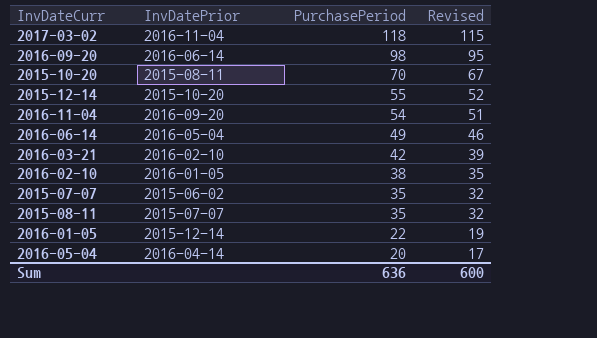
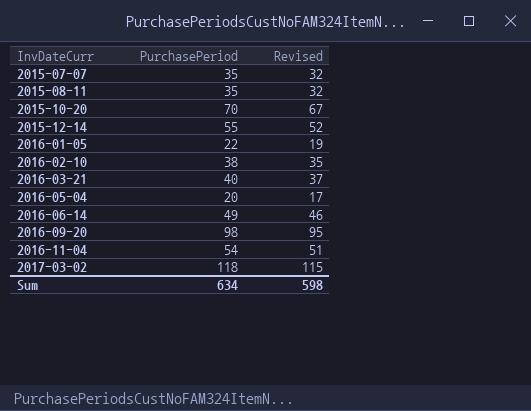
row order: PurchasePeriod descending -> InvDateCurr ascending
column InvDatePrior | position: 2 -> none
2016-03-21 | PurchasePeriod: 42 -> 40
2016-03-21 | Revised: 39 -> 37
Sum | PurchasePeriod: 636 -> 634
Sum | Revised: 600 -> 598

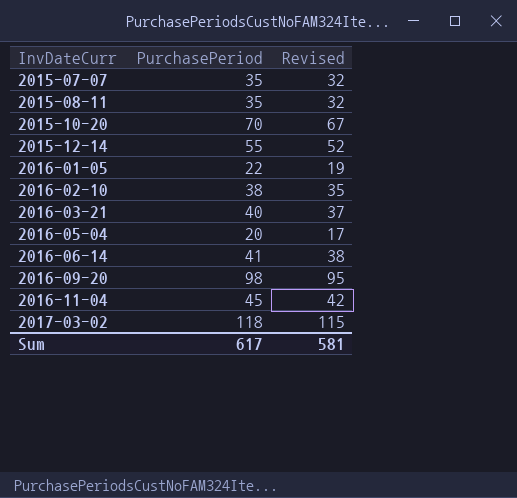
2016-06-14 | PurchasePeriod: 49 -> 41
2016-06-14 | Revised: 46 -> 38
2016-11-04 | PurchasePeriod: 54 -> 45
2016-11-04 | Revised: 51 -> 42
Sum | PurchasePeriod: 634 -> 617
Sum | Revised: 598 -> 581

